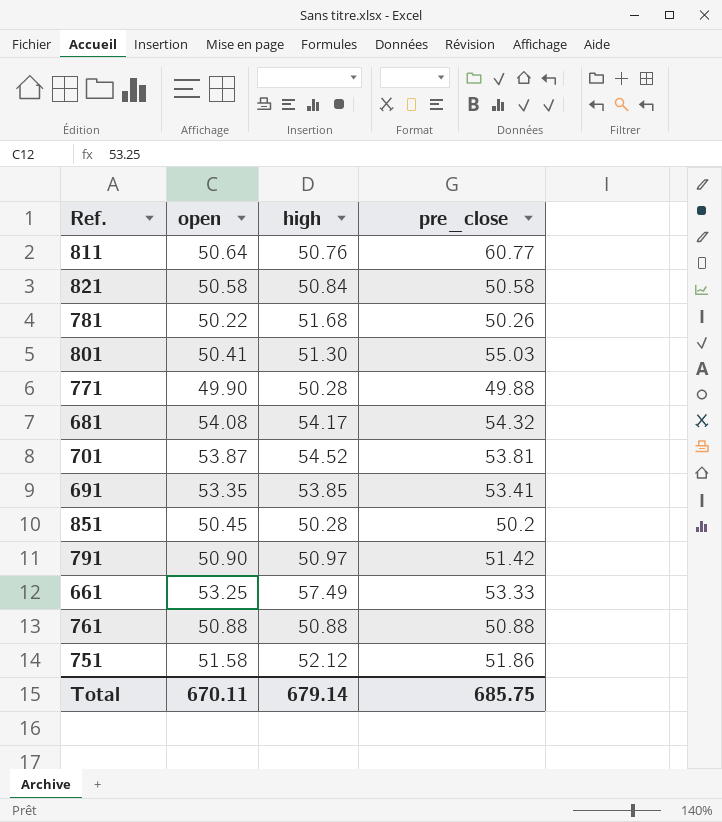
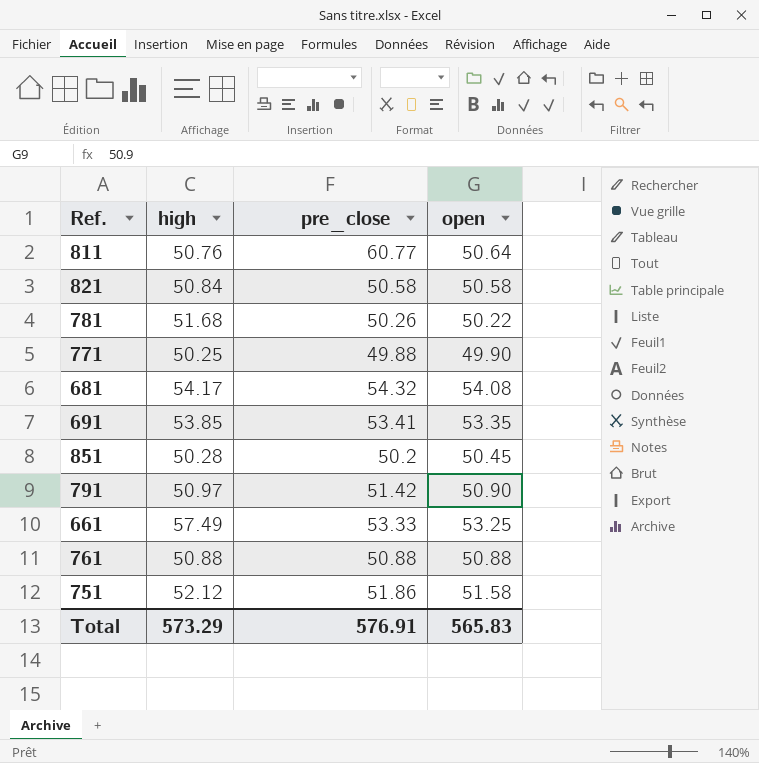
column open | position: 2 -> 4
row 801: 50.41 | 51.30 | 55.03 -> none
row 701: 53.87 | 54.52 | 53.81 -> none
771 | high: 50.28 -> 50.25
Total | high: 679.14 -> 573.29
Total | pre_close: 685.75 -> 576.91
Total | open: 670.11 -> 565.83

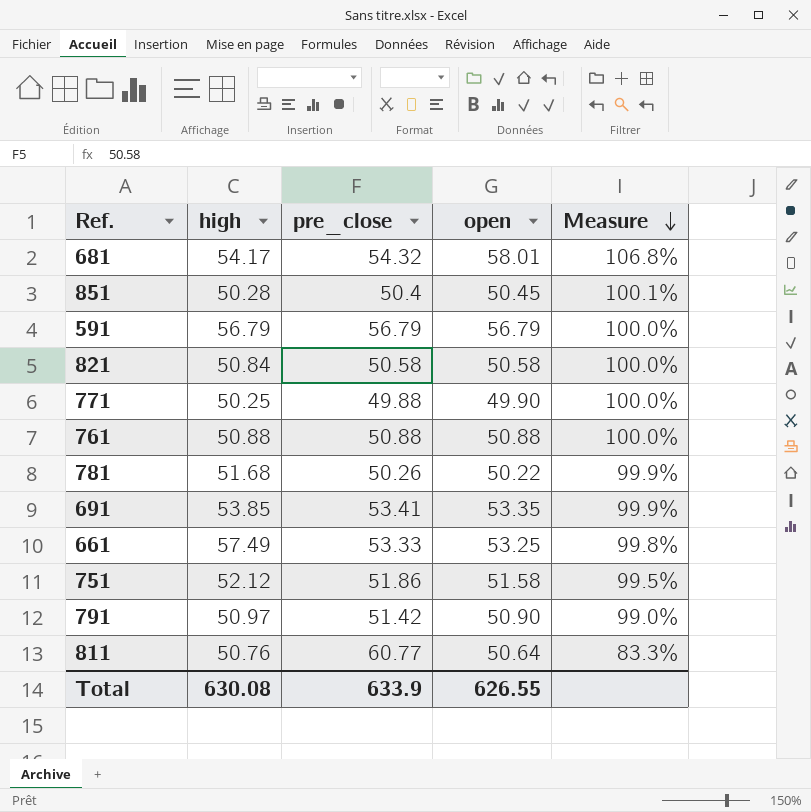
row order: none -> Measure descending
column Measure | formula: none -> [open] / [pre_close]
681 | open: 54.08 -> 58.01
851 | pre_close: 50.2 -> 50.4
row 591: none -> 56.79 | 56.79 | 56.79 | 100.0%
Total | high: 573.29 -> 630.08
Total | pre_close: 576.91 -> 633.9
Total | open: 565.83 -> 626.55

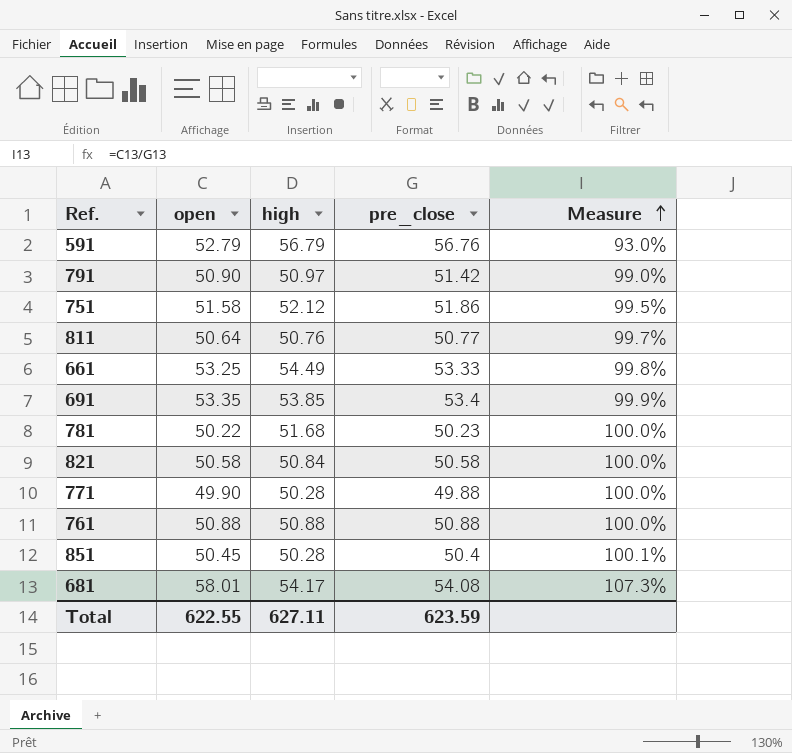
row order: Measure descending -> Measure ascending
column open | position: 4 -> 2
591 | open: 56.79 -> 52.79
591 | pre_close: 56.79 -> 56.76
591 | Measure: 100.0% -> 93.0%
811 | pre_close: 60.77 -> 50.77
811 | Measure: 83.3% -> 99.7%
661 | high: 57.49 -> 54.49
691 | pre_close: 53.41 -> 53.4
781 | pre_close: 50.26 -> 50.23
781 | Measure: 99.9% -> 100.0%
771 | high: 50.25 -> 50.28
681 | pre_close: 54.32 -> 54.08
681 | Measure: 106.8% -> 107.3%
Total | open: 626.55 -> 622.55
Total | high: 630.08 -> 627.11
Total | pre_close: 633.9 -> 623.59

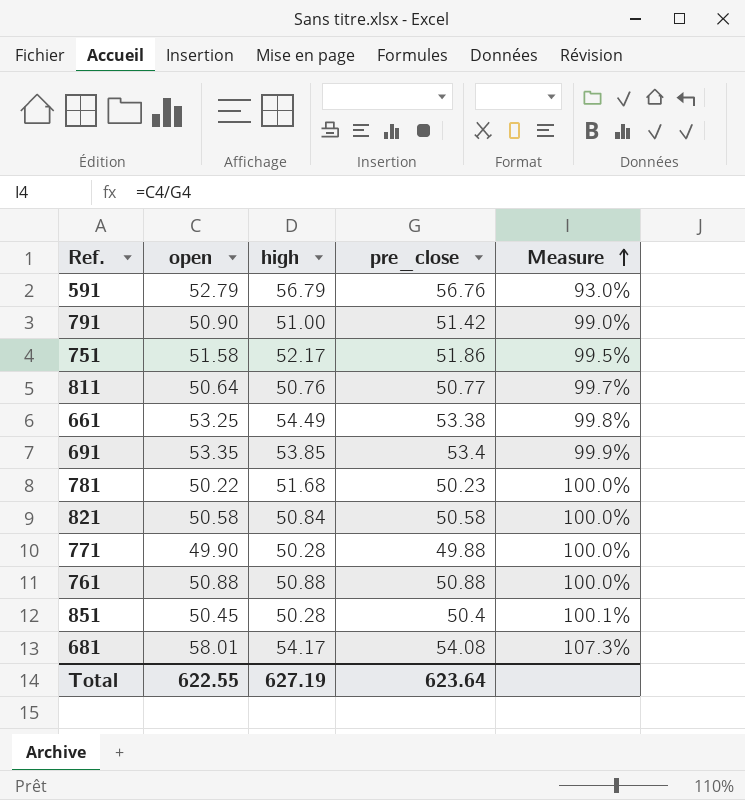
791 | high: 50.97 -> 51.00
751 | high: 52.12 -> 52.17
661 | pre_close: 53.33 -> 53.38
Total | high: 627.11 -> 627.19
Total | pre_close: 623.59 -> 623.64

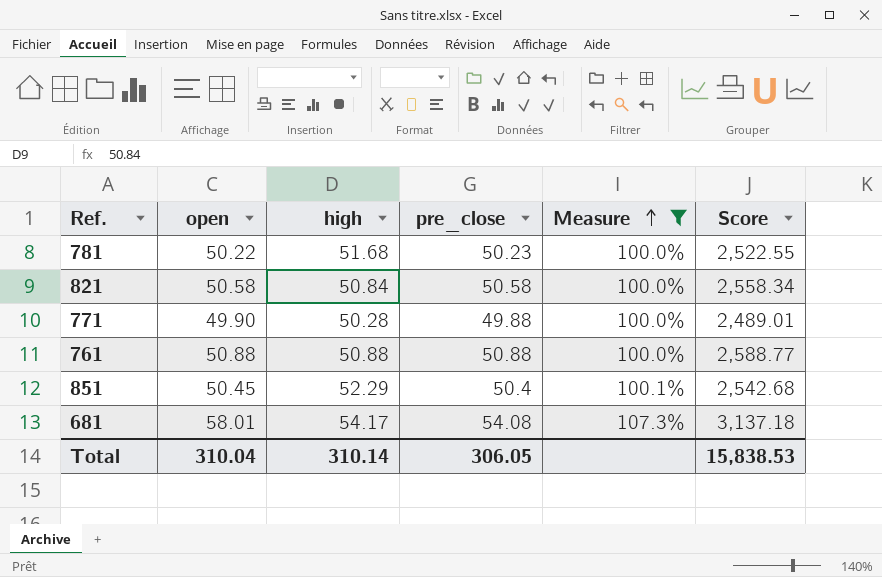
filter: none -> Measure >= 100.0%
column Score | formula: none -> [open] * [pre_close]
851 | high: 50.28 -> 52.29
Total | open: 622.55 -> 310.04
Total | high: 627.19 -> 310.14
Total | pre_close: 623.64 -> 306.05

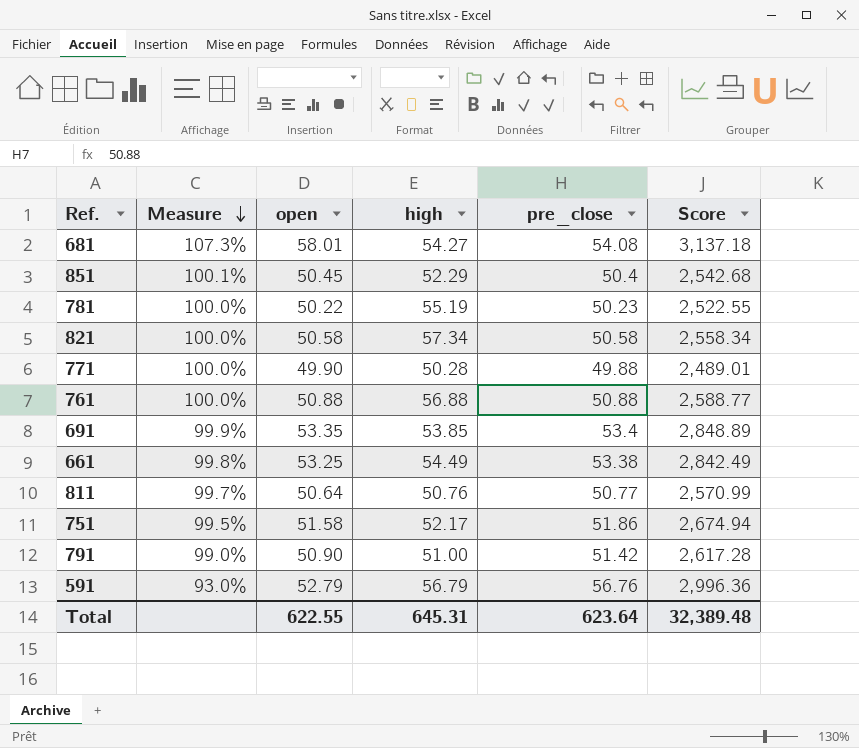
filter: Measure >= 100.0% -> none
row order: Measure ascending -> Measure descending
column Measure | position: 5 -> 2
681 | high: 54.17 -> 54.27
781 | high: 51.68 -> 55.19
821 | high: 50.84 -> 57.34
761 | high: 50.88 -> 56.88
Total | open: 310.04 -> 622.55
Total | high: 310.14 -> 645.31
Total | pre_close: 306.05 -> 623.64
Total | Score: 15,838.53 -> 32,389.48

